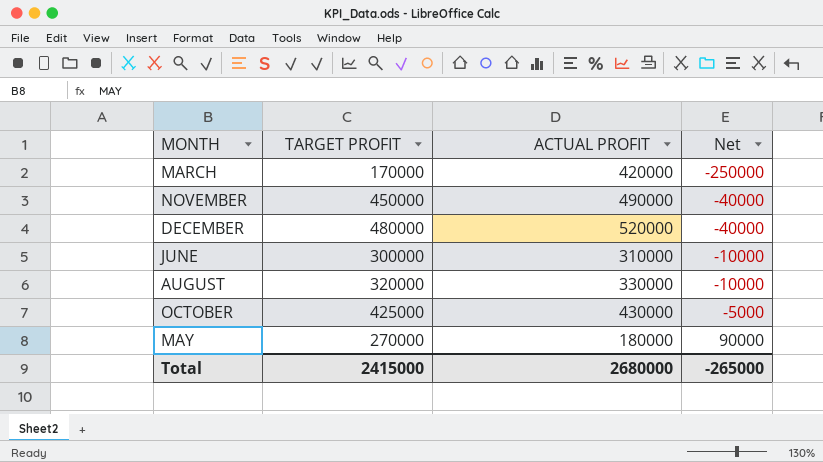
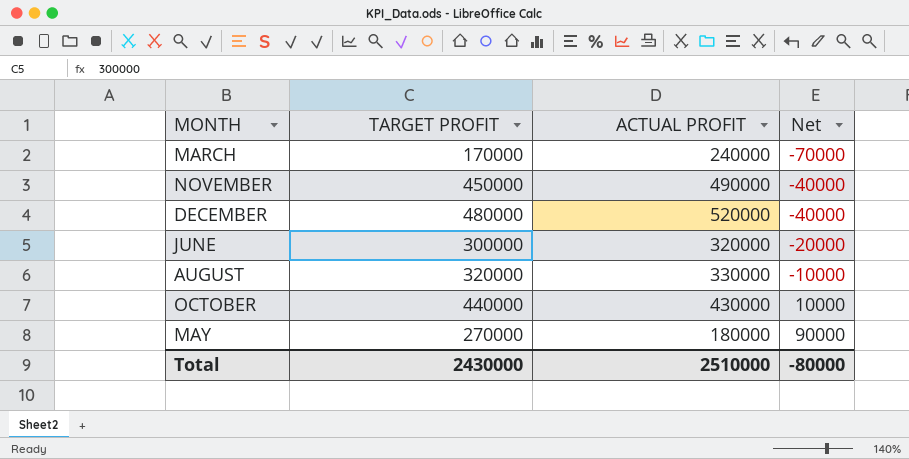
MARCH | ACTUAL PROFIT: 420000 -> 240000
MARCH | Net: -250000 -> -70000
JUNE | ACTUAL PROFIT: 310000 -> 320000
JUNE | Net: -10000 -> -20000
OCTOBER | TARGET PROFIT: 425000 -> 440000
OCTOBER | Net: -5000 -> 10000
Total | TARGET PROFIT: 2415000 -> 2430000
Total | ACTUAL PROFIT: 2680000 -> 2510000
Total | Net: -265000 -> -80000

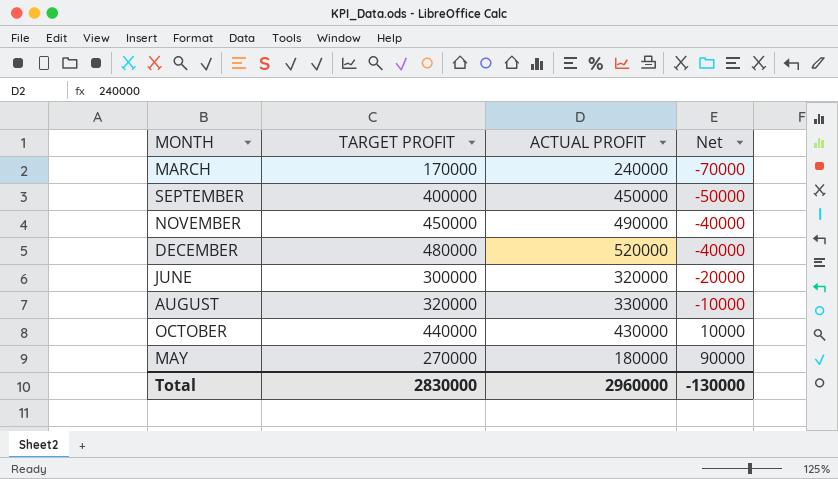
row SEPTEMBER: none -> 400000 | 450000 | -50000
Total | TARGET PROFIT: 2430000 -> 2830000
Total | ACTUAL PROFIT: 2510000 -> 2960000
Total | Net: -80000 -> -130000

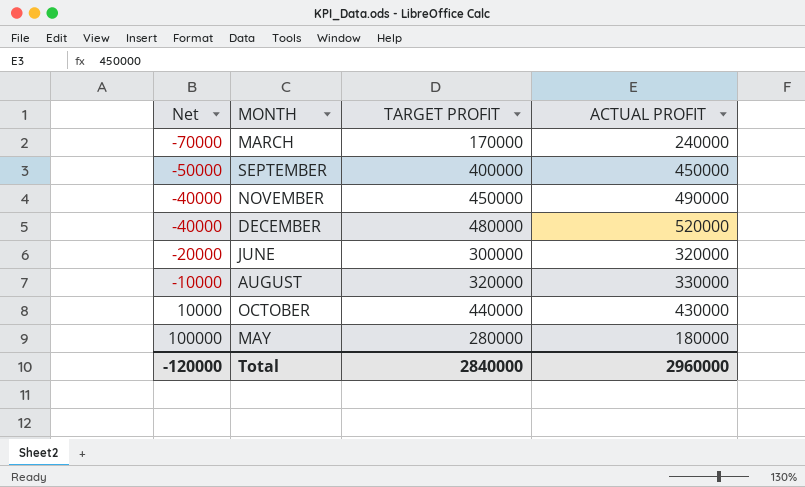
column Net | position: 4 -> 1
MAY | Net: 90000 -> 100000
MAY | TARGET PROFIT: 270000 -> 280000
Total | Net: -130000 -> -120000
Total | TARGET PROFIT: 2830000 -> 2840000

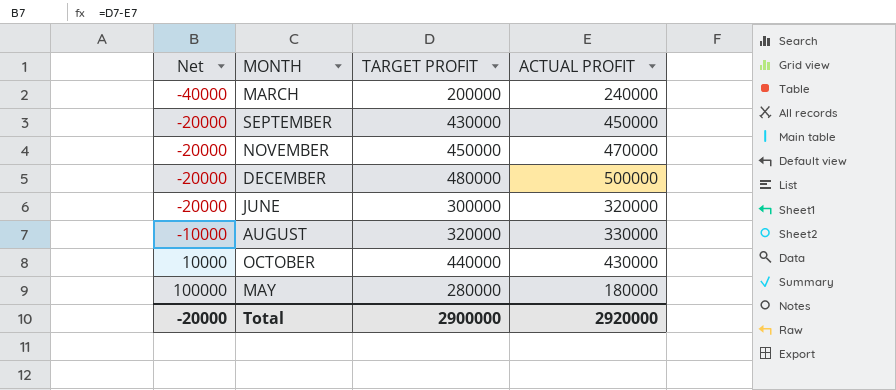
MARCH | Net: -70000 -> -40000
MARCH | TARGET PROFIT: 170000 -> 200000
SEPTEMBER | Net: -50000 -> -20000
SEPTEMBER | TARGET PROFIT: 400000 -> 430000
NOVEMBER | Net: -40000 -> -20000
NOVEMBER | ACTUAL PROFIT: 490000 -> 470000
DECEMBER | Net: -40000 -> -20000
DECEMBER | ACTUAL PROFIT: 520000 -> 500000
Total | Net: -120000 -> -20000
Total | TARGET PROFIT: 2840000 -> 2900000
Total | ACTUAL PROFIT: 2960000 -> 2920000

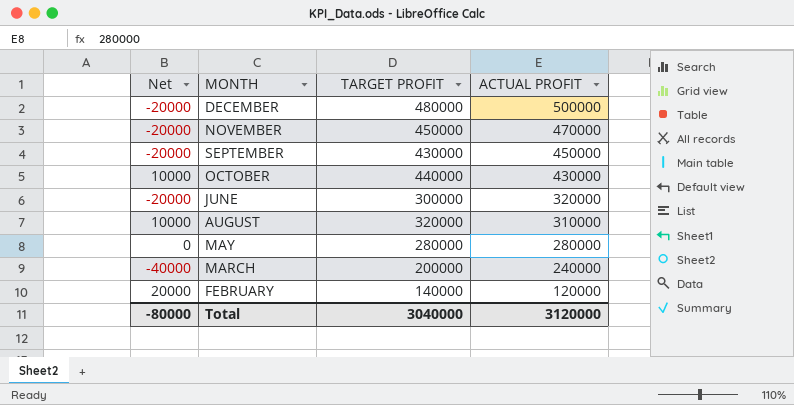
row order: Net ascending -> ACTUAL PROFIT descending
AUGUST | Net: -10000 -> 10000
AUGUST | ACTUAL PROFIT: 330000 -> 310000
MAY | Net: 100000 -> 0
MAY | ACTUAL PROFIT: 180000 -> 280000
row FEBRUARY: none -> 20000 | 140000 | 120000
Total | Net: -20000 -> -80000
Total | TARGET PROFIT: 2900000 -> 3040000
Total | ACTUAL PROFIT: 2920000 -> 3120000

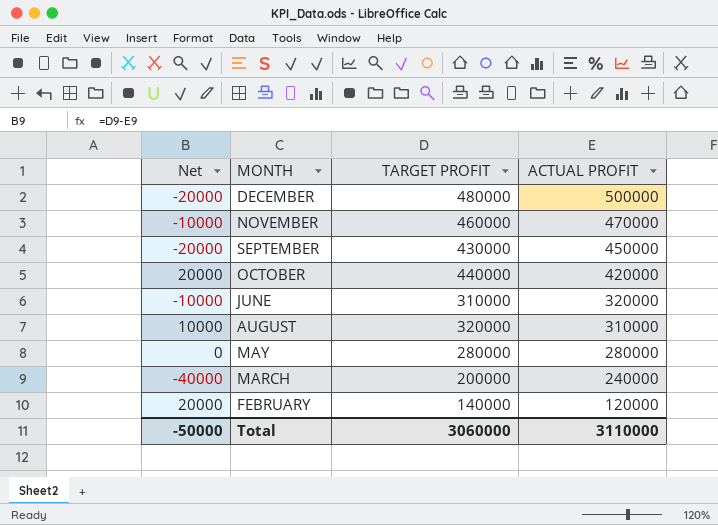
NOVEMBER | Net: -20000 -> -10000
NOVEMBER | TARGET PROFIT: 450000 -> 460000
OCTOBER | Net: 10000 -> 20000
OCTOBER | ACTUAL PROFIT: 430000 -> 420000
JUNE | Net: -20000 -> -10000
JUNE | TARGET PROFIT: 300000 -> 310000
Total | Net: -80000 -> -50000
Total | TARGET PROFIT: 3040000 -> 3060000
Total | ACTUAL PROFIT: 3120000 -> 3110000

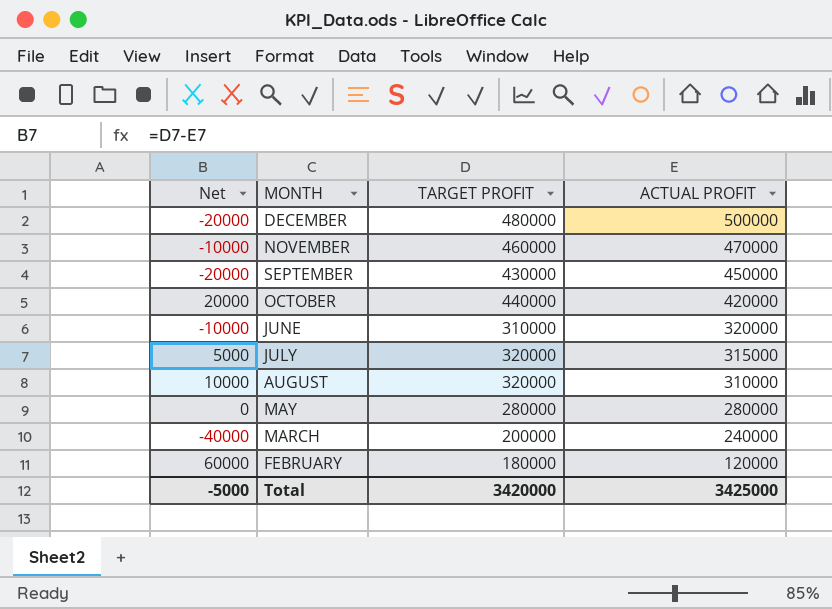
row JULY: none -> 5000 | 320000 | 315000
FEBRUARY | Net: 20000 -> 60000
FEBRUARY | TARGET PROFIT: 140000 -> 180000
Total | Net: -50000 -> -5000
Total | TARGET PROFIT: 3060000 -> 3420000
Total | ACTUAL PROFIT: 3110000 -> 3425000

